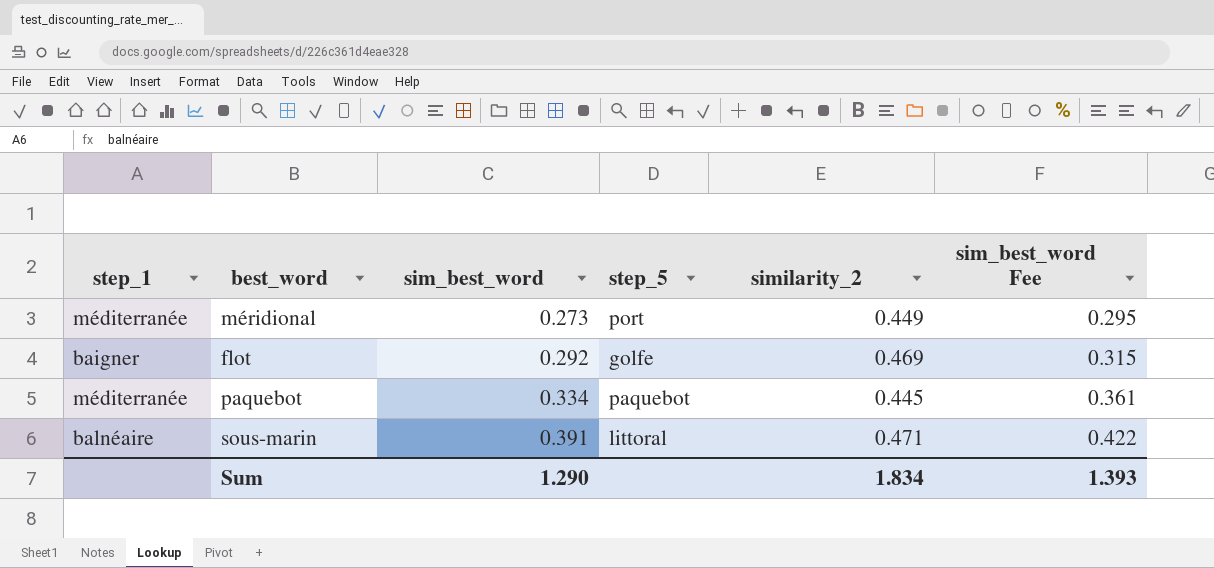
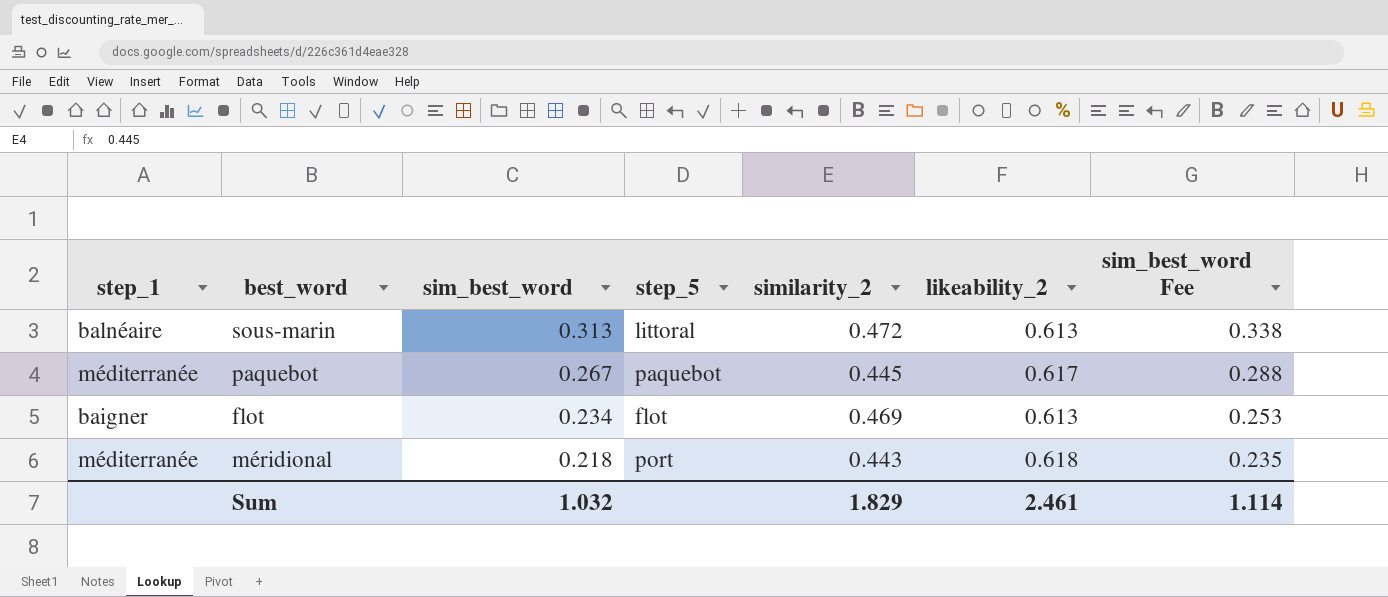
row order: sim_best_word ascending -> sim_best_word descending
column likeability_2 | position: none -> 6
sous-marin | sim_best_word: 0.391 -> 0.313
sous-marin | similarity_2: 0.471 -> 0.472
sous-marin | sim_best_word Fee: 0.422 -> 0.338
paquebot | sim_best_word: 0.334 -> 0.267
paquebot | sim_best_word Fee: 0.361 -> 0.288
flot | sim_best_word: 0.292 -> 0.234
flot | step_5: golfe -> flot
flot | sim_best_word Fee: 0.315 -> 0.253
méridional | sim_best_word: 0.273 -> 0.218
méridional | similarity_2: 0.449 -> 0.443
méridional | sim_best_word Fee: 0.295 -> 0.235
Sum | sim_best_word: 1.290 -> 1.032
Sum | similarity_2: 1.834 -> 1.829
Sum | sim_best_word Fee: 1.393 -> 1.114

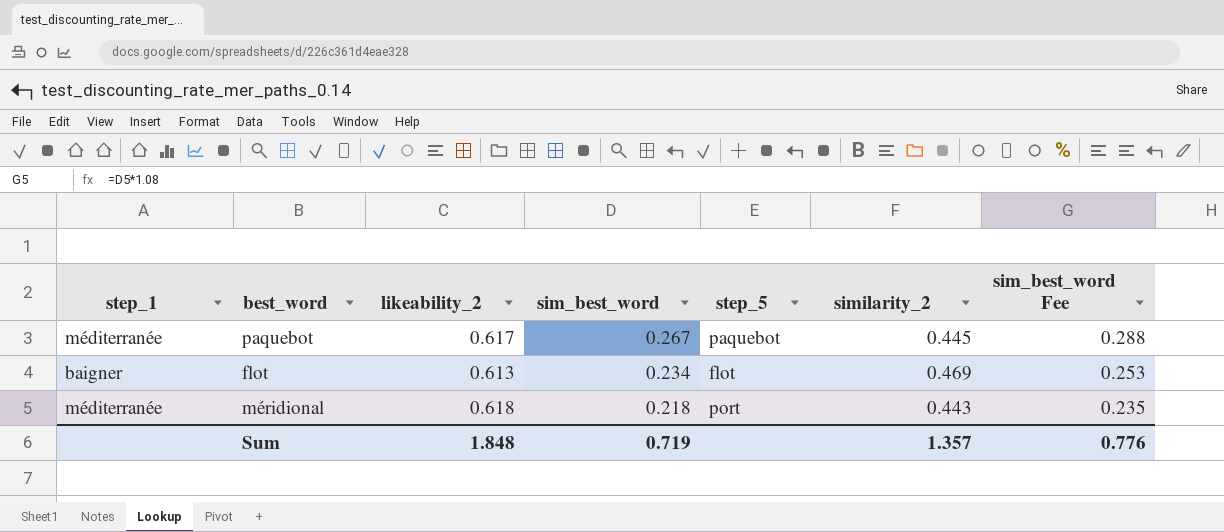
column likeability_2 | position: 6 -> 3
row sous-marin: balnéaire | 0.313 | littoral | 0.472 | 0.613 | 0.338 -> none
Sum | likeability_2: 2.461 -> 1.848
Sum | sim_best_word: 1.032 -> 0.719
Sum | similarity_2: 1.829 -> 1.357
Sum | sim_best_word Fee: 1.114 -> 0.776

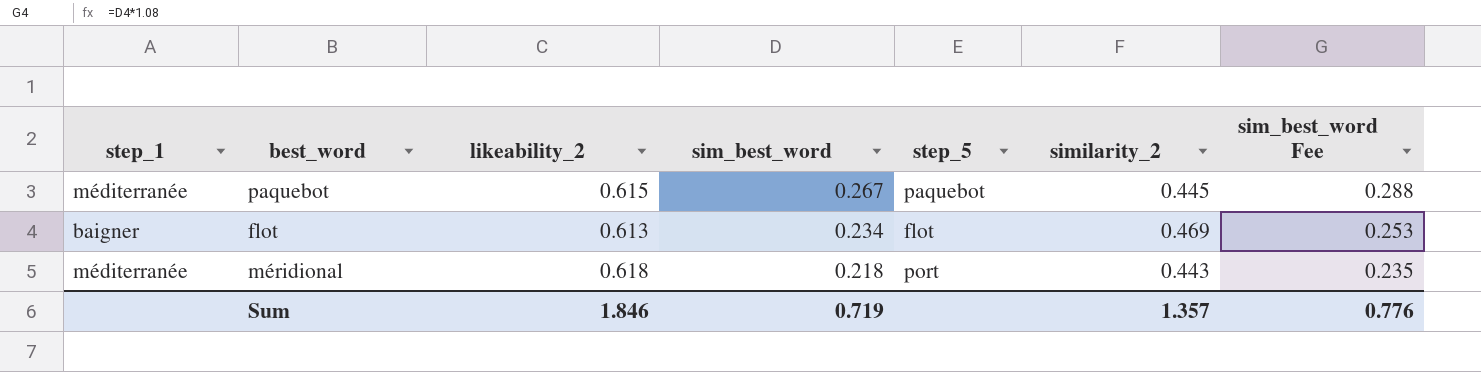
paquebot | likeability_2: 0.617 -> 0.615
Sum | likeability_2: 1.848 -> 1.846

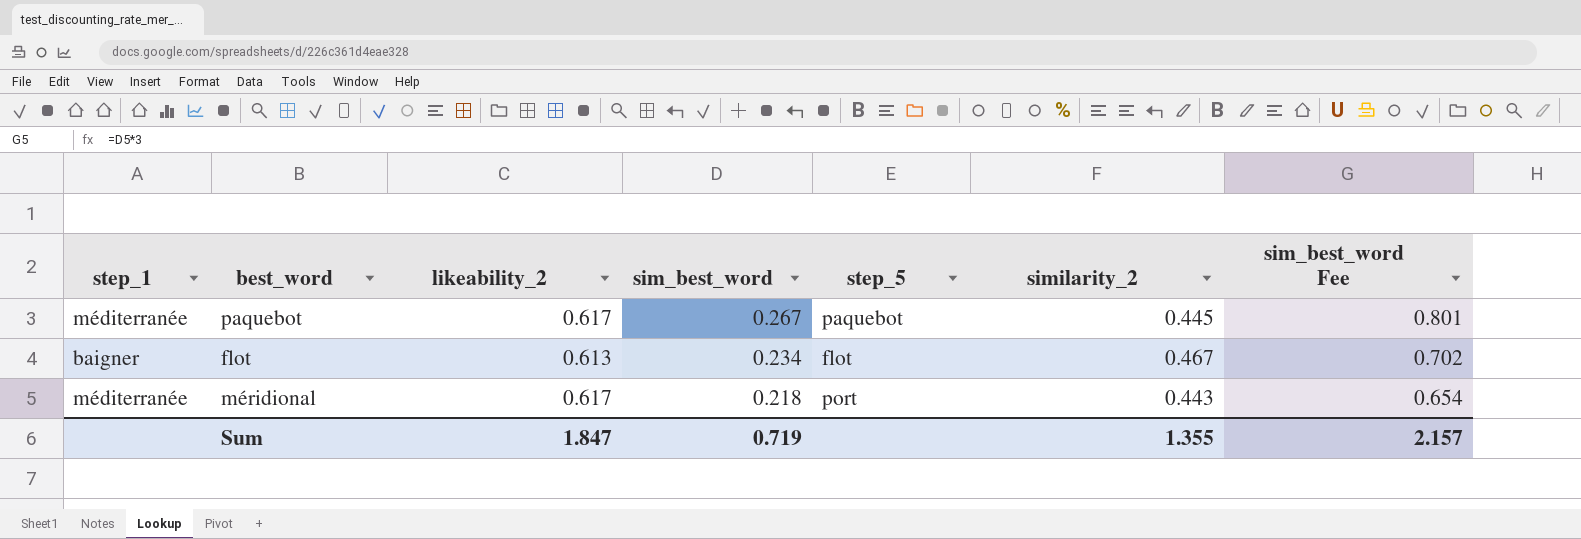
column sim_best_word Fee | formula: [sim_best_word] * 1.08 -> [sim_best_word] * 3
paquebot | likeability_2: 0.615 -> 0.617
flot | similarity_2: 0.469 -> 0.467
méridional | likeability_2: 0.618 -> 0.617
Sum | likeability_2: 1.846 -> 1.847
Sum | similarity_2: 1.357 -> 1.355
Sum | sim_best_word Fee: 0.776 -> 2.157

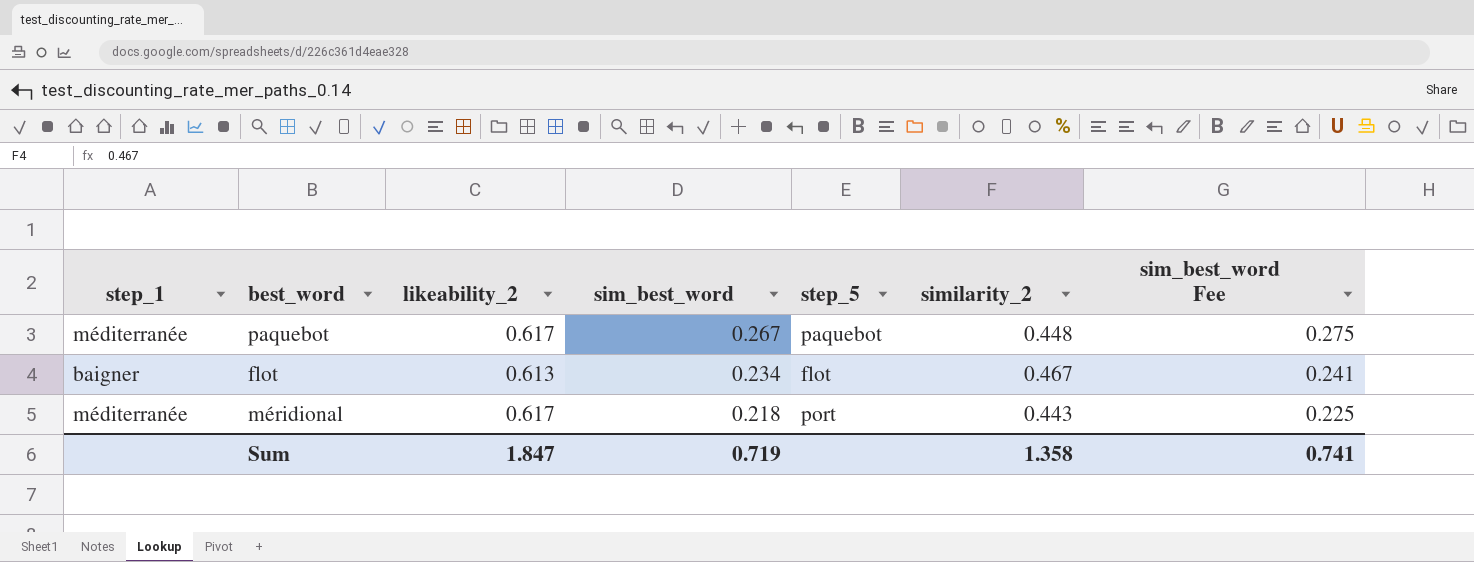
column sim_best_word Fee | formula: [sim_best_word] * 3 -> [sim_best_word] * 1.03
paquebot | similarity_2: 0.445 -> 0.448
Sum | similarity_2: 1.355 -> 1.358
Sum | sim_best_word Fee: 2.157 -> 0.741

